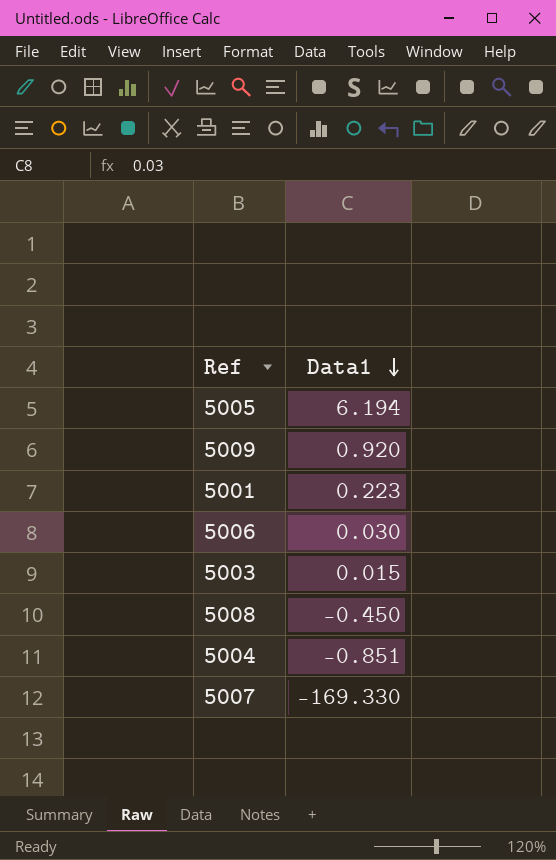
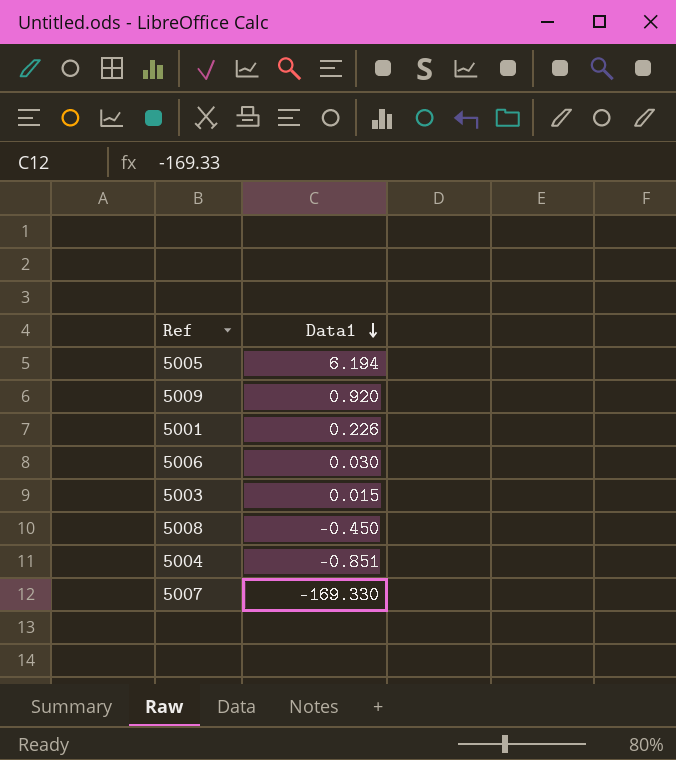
5001 | Data1: 0.223 -> 0.226

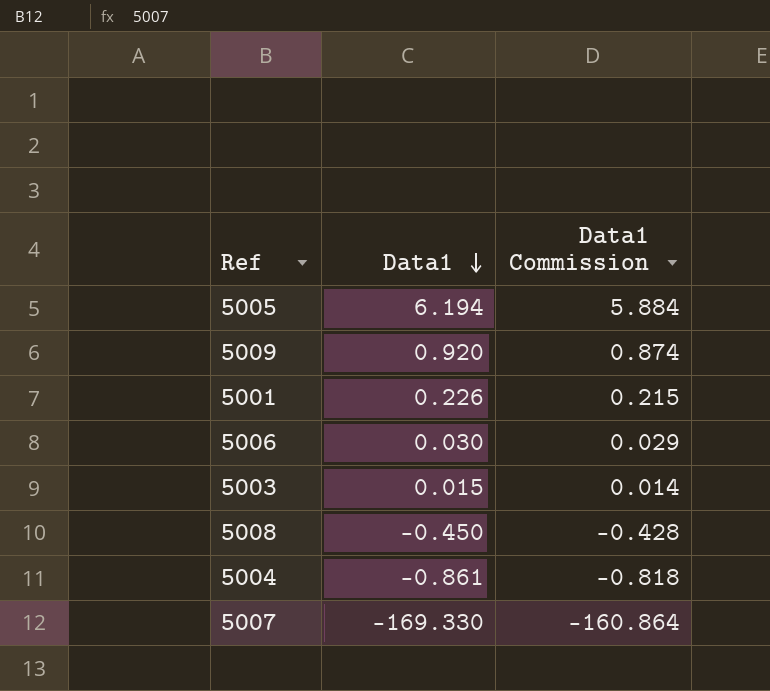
column Data1 Commission | formula: none -> [Data1] * 0.95
5004 | Data1: -0.851 -> -0.861

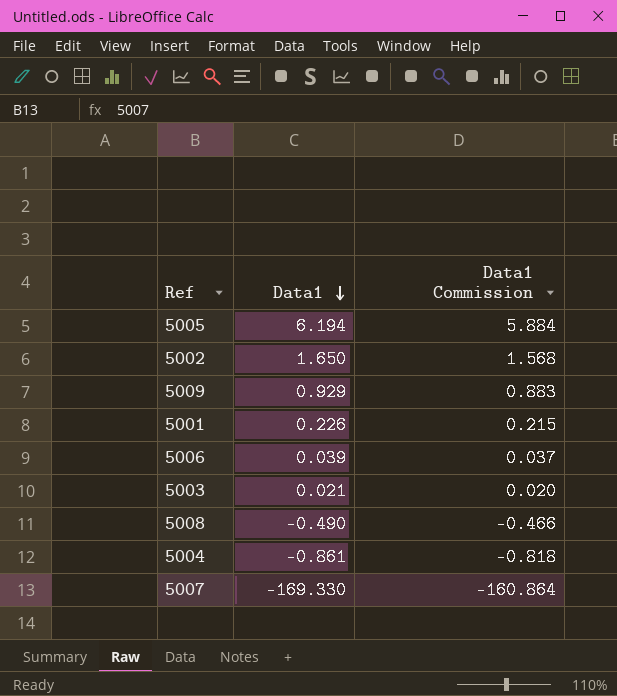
row 5002: none -> 1.650 | 1.568
5009 | Data1: 0.920 -> 0.929
5009 | Data1 Commission: 0.874 -> 0.883
5006 | Data1: 0.030 -> 0.039
5006 | Data1 Commission: 0.029 -> 0.037
5003 | Data1: 0.015 -> 0.021
5003 | Data1 Commission: 0.014 -> 0.020
5008 | Data1: -0.450 -> -0.490
5008 | Data1 Commission: -0.428 -> -0.466

